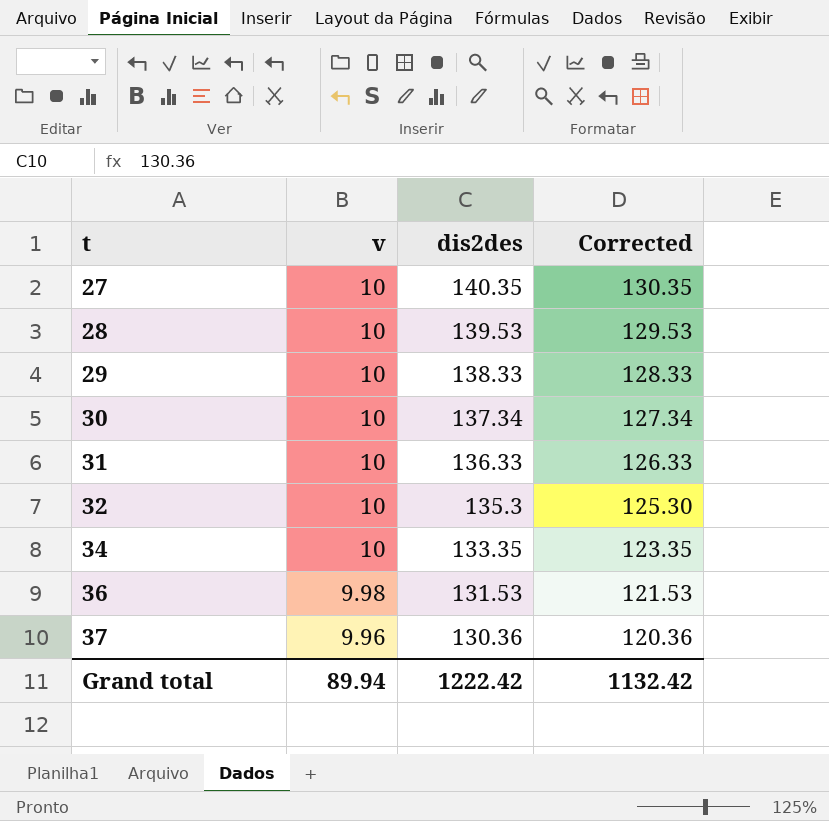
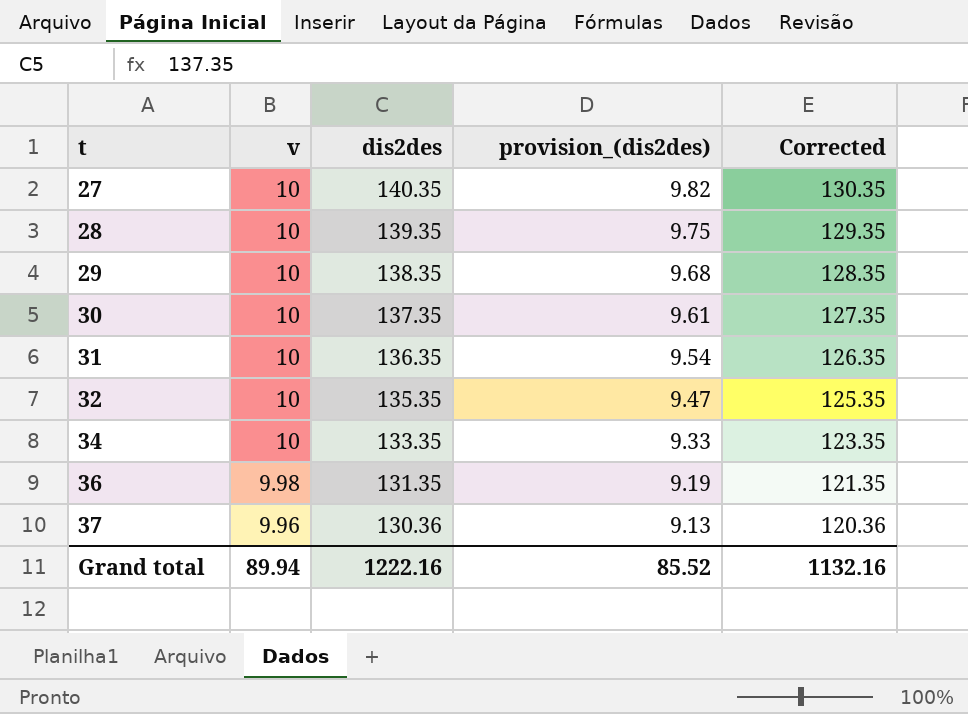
column provision_(dis2des) | formula: none -> [dis2des] * 0.07
28 | dis2des: 139.53 -> 139.35
28 | Corrected: 129.53 -> 129.35
29 | dis2des: 138.33 -> 138.35
29 | Corrected: 128.33 -> 128.35
30 | dis2des: 137.34 -> 137.35
30 | Corrected: 127.34 -> 127.35
31 | dis2des: 136.33 -> 136.35
31 | Corrected: 126.33 -> 126.35
32 | dis2des: 135.3 -> 135.35
32 | Corrected: 125.30 -> 125.35
36 | dis2des: 131.53 -> 131.35
36 | Corrected: 121.53 -> 121.35
Grand total | dis2des: 1222.42 -> 1222.16
Grand total | Corrected: 1132.42 -> 1132.16

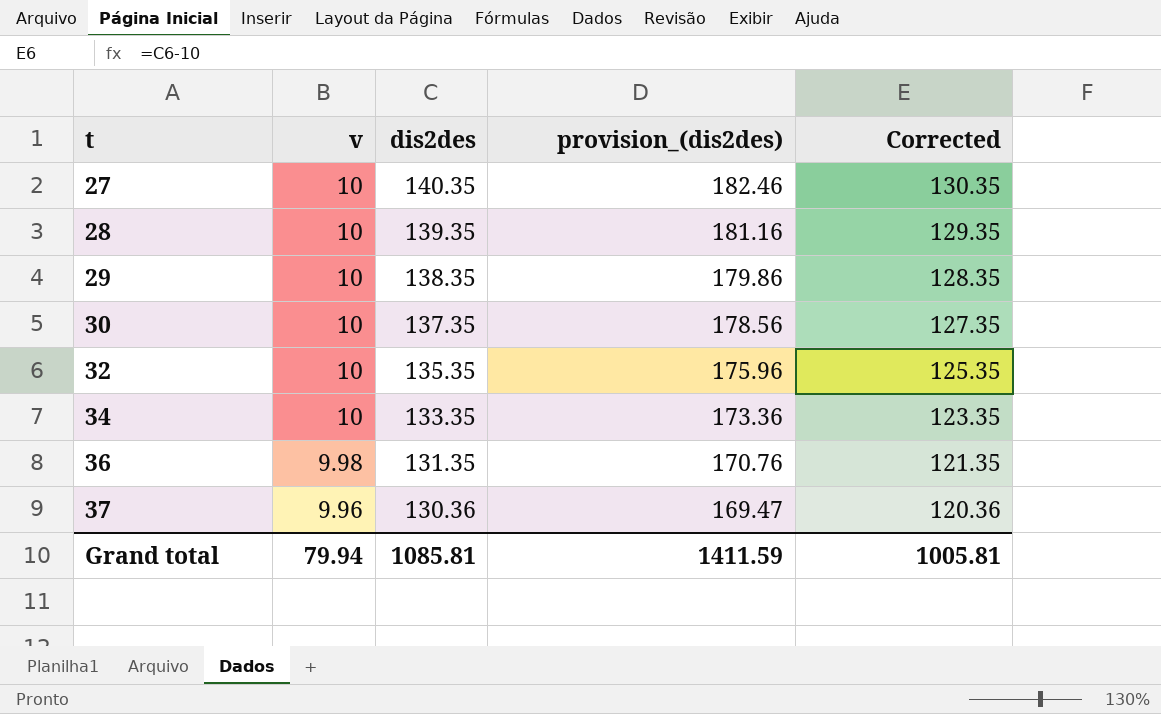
column provision_(dis2des) | formula: [dis2des] * 0.07 -> [dis2des] * 1.3
row 31: 10 | 136.35 | 9.54 | 126.35 -> none
Grand total | v: 89.94 -> 79.94
Grand total | dis2des: 1222.16 -> 1085.81
Grand total | provision_(dis2des): 85.52 -> 1411.59
Grand total | Corrected: 1132.16 -> 1005.81

